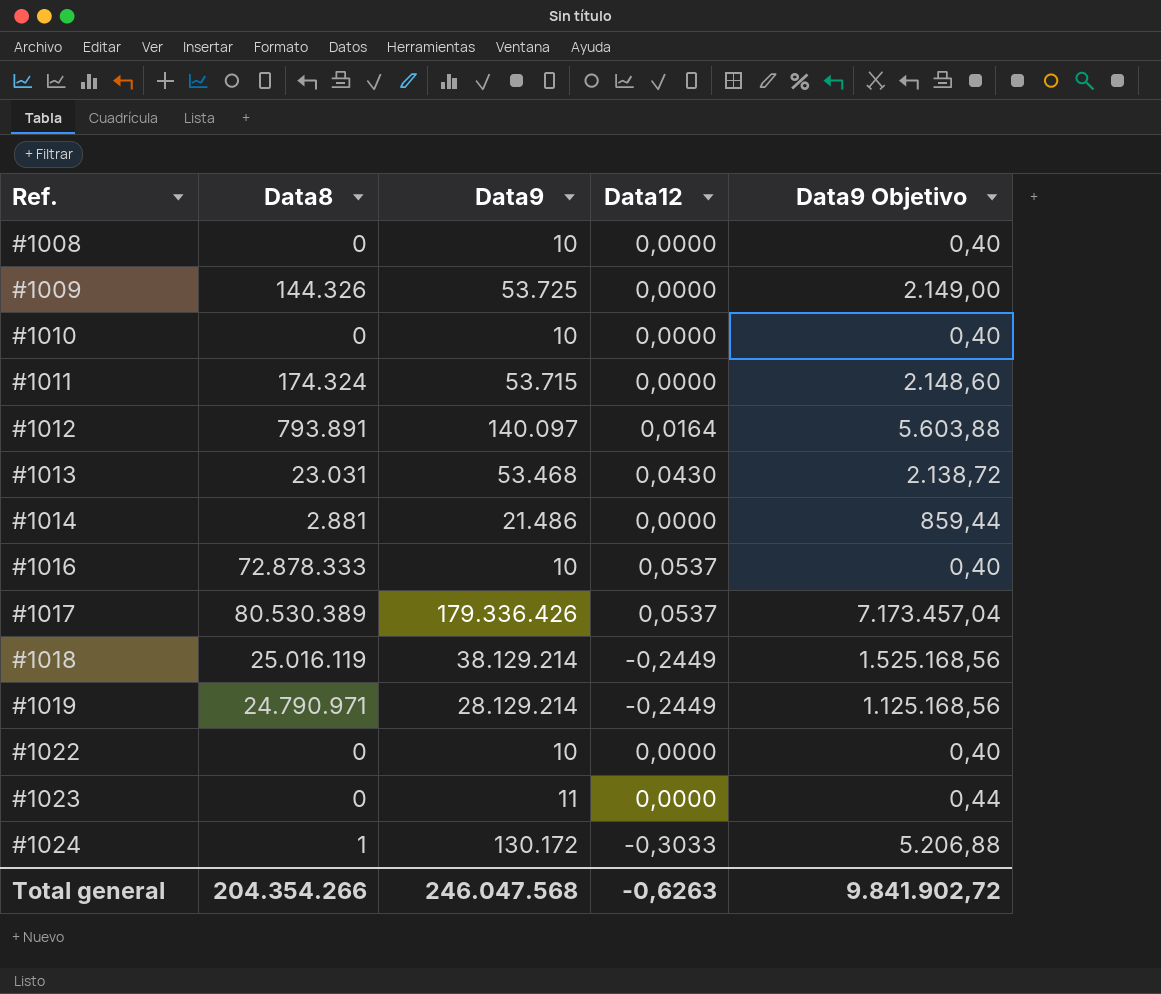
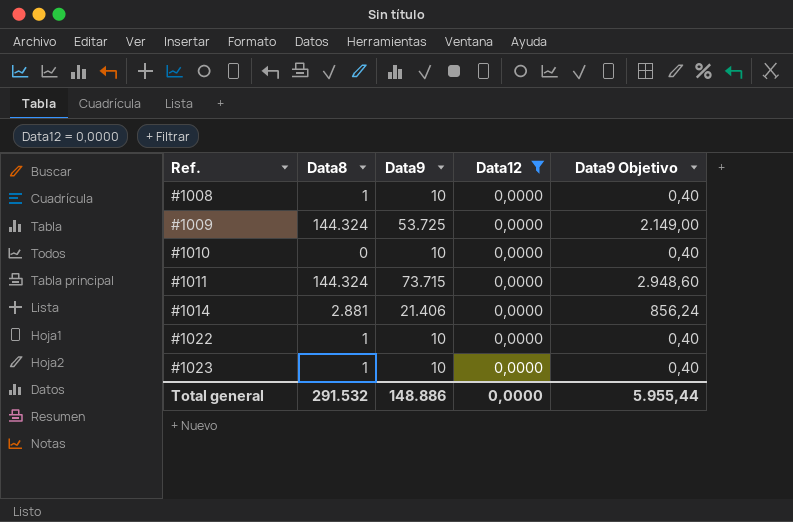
filter: none -> Data12 = 0,0000
#1008 | Data8: 0 -> 1
#1009 | Data8: 144.326 -> 144.324
#1011 | Data8: 174.324 -> 144.324
#1011 | Data9: 53.715 -> 73.715
#1011 | Data9 Objetivo: 2.148,60 -> 2.948,60
#1014 | Data9: 21.486 -> 21.406
#1014 | Data9 Objetivo: 859,44 -> 856,24
#1022 | Data8: 0 -> 1
#1023 | Data8: 0 -> 1
#1023 | Data9: 11 -> 10
#1023 | Data9 Objetivo: 0,44 -> 0,40
Total general | Data8: 204.354.266 -> 291.532
Total general | Data9: 246.047.568 -> 148.886
Total general | Data12: -0,6263 -> 0,0000
Total general | Data9 Objetivo: 9.841.902,72 -> 5.955,44

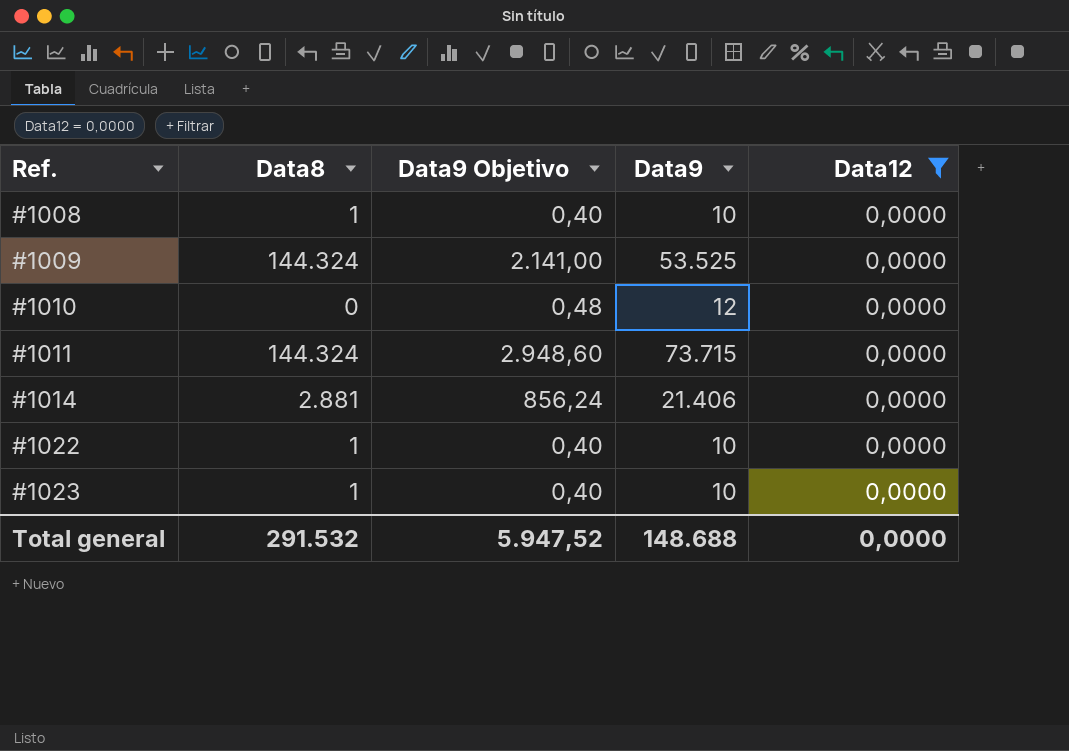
column Data9 Objetivo | position: 5 -> 3
#1009 | Data9 Objetivo: 2.149,00 -> 2.141,00
#1009 | Data9: 53.725 -> 53.525
#1010 | Data9 Objetivo: 0,40 -> 0,48
#1010 | Data9: 10 -> 12
Total general | Data9 Objetivo: 5.955,44 -> 5.947,52
Total general | Data9: 148.886 -> 148.688

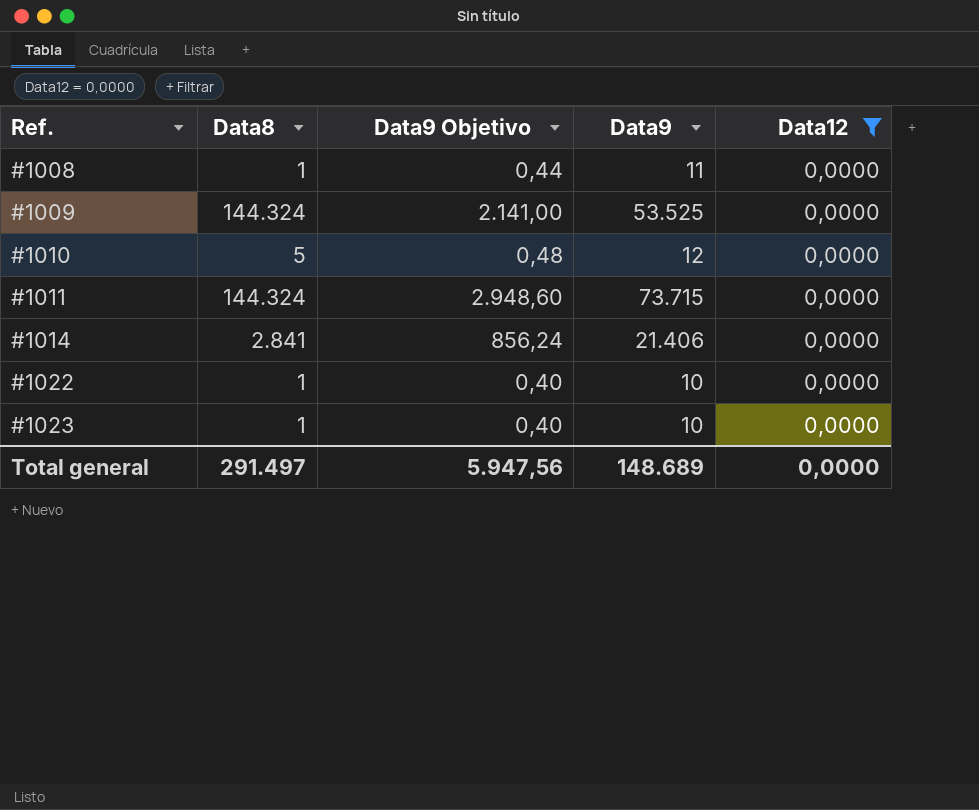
#1008 | Data9 Objetivo: 0,40 -> 0,44
#1008 | Data9: 10 -> 11
#1010 | Data8: 0 -> 5
#1014 | Data8: 2.881 -> 2.841
Total general | Data8: 291.532 -> 291.497
Total general | Data9 Objetivo: 5.947,52 -> 5.947,56
Total general | Data9: 148.688 -> 148.689

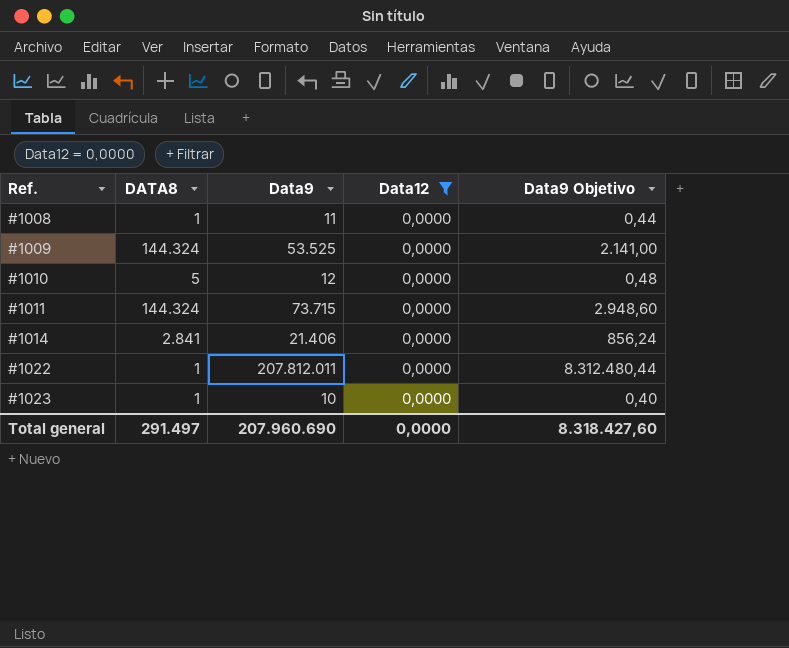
column name: Data8 -> DATA8
column Data9 Objetivo | position: 3 -> 5
#1022 | Data9: 10 -> 207.812.011
#1022 | Data9 Objetivo: 0,40 -> 8.312.480,44
Total general | Data9: 148.689 -> 207.960.690
Total general | Data9 Objetivo: 5.947,56 -> 8.318.427,60

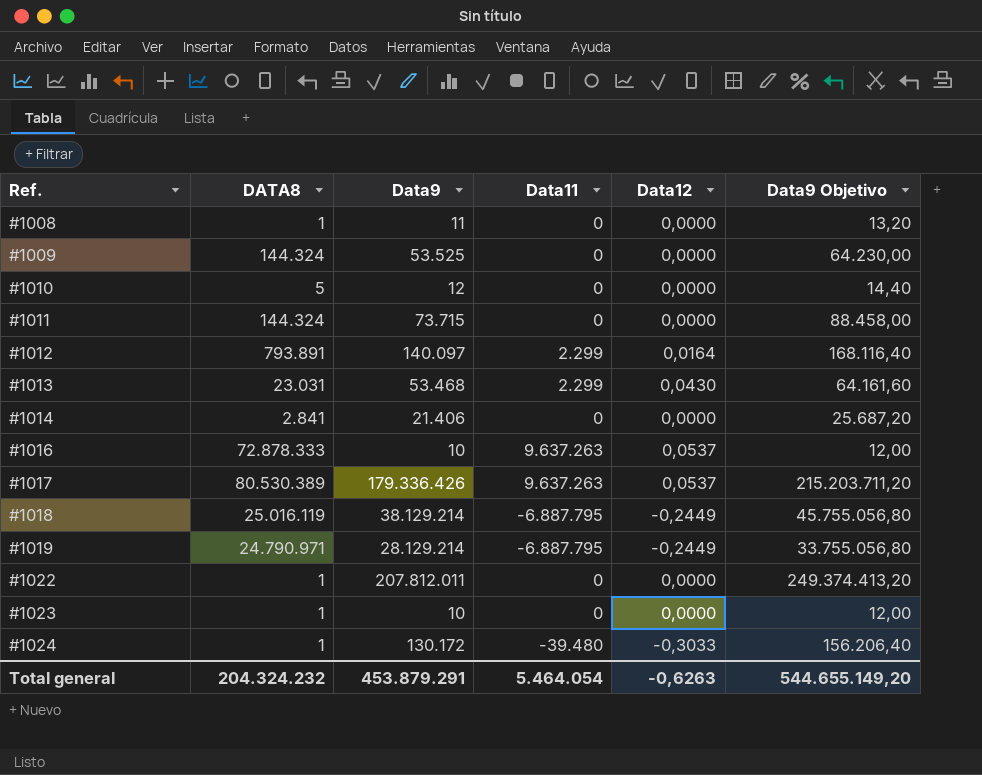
filter: Data12 = 0,0000 -> none
column Data11 | position: none -> 4
column Data9 Objetivo | formula: [Data9] * 0,04 -> [Data9] * 1,2
Total general | DATA8: 291.497 -> 204.324.232
Total general | Data9: 207.960.690 -> 453.879.291
Total general | Data12: 0,0000 -> -0,6263
Total general | Data9 Objetivo: 8.318.427,60 -> 544.655.149,20

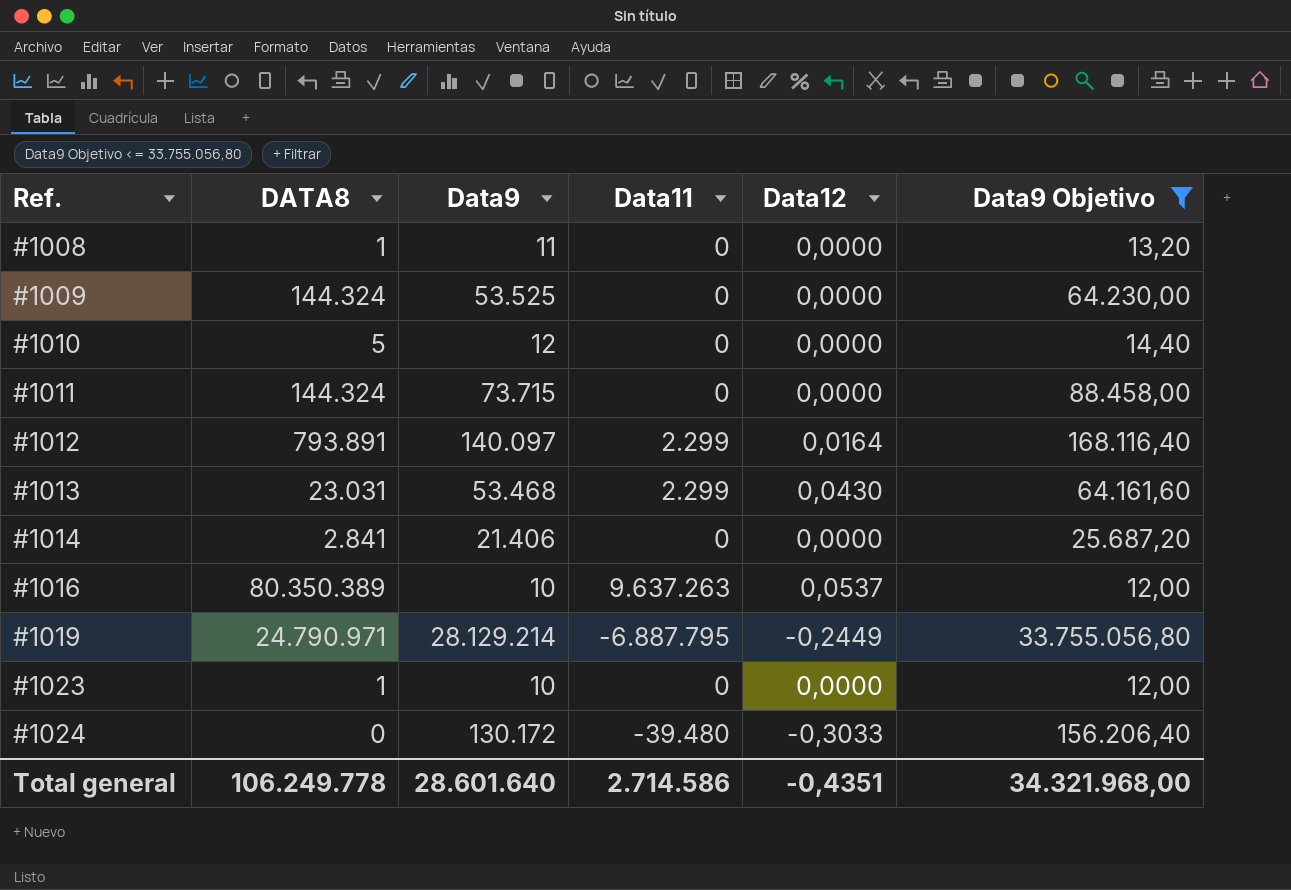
filter: none -> Data9 Objetivo <= 33.755.056,80
#1016 | DATA8: 72.878.333 -> 80.350.389
#1024 | DATA8: 1 -> 0
Total general | DATA8: 204.324.232 -> 106.249.778
Total general | Data9: 453.879.291 -> 28.601.640
Total general | Data11: 5.464.054 -> 2.714.586
Total general | Data12: -0,6263 -> -0,4351
Total general | Data9 Objetivo: 544.655.149,20 -> 34.321.968,00

